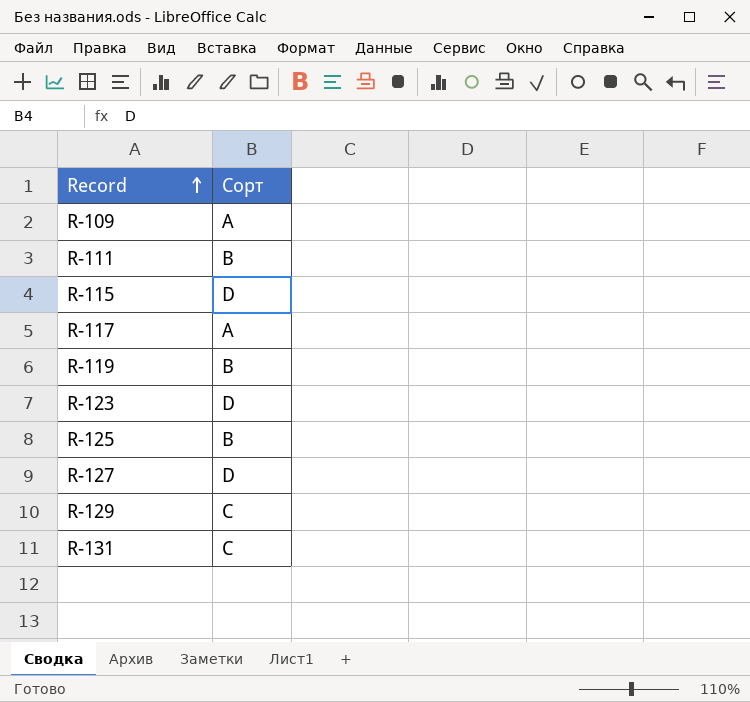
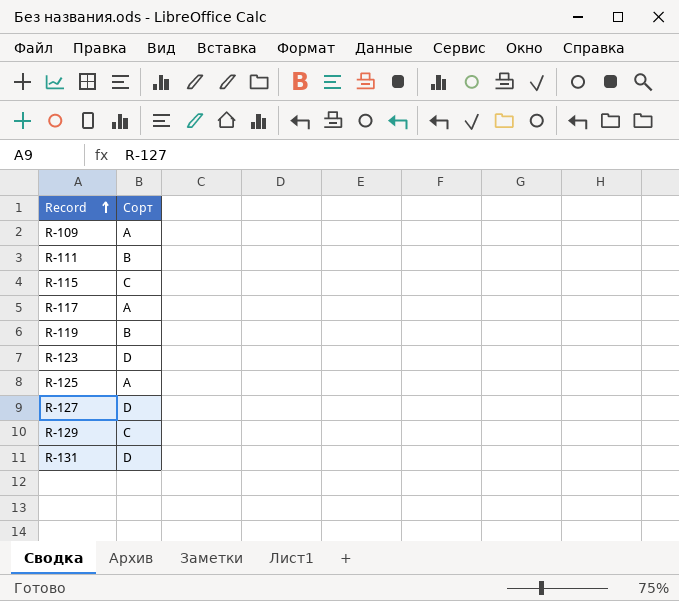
R-115 | Сорт: D -> С
R-125 | Сорт: В -> А
R-131 | Сорт: С -> D

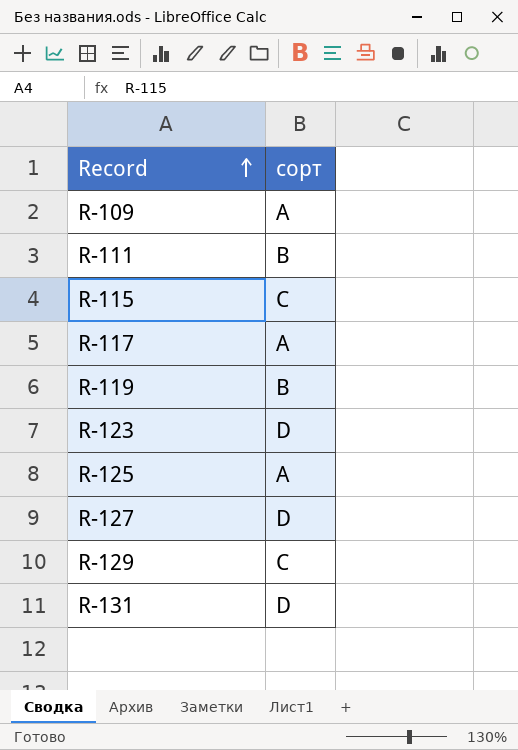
column name: Сорт -> сорт

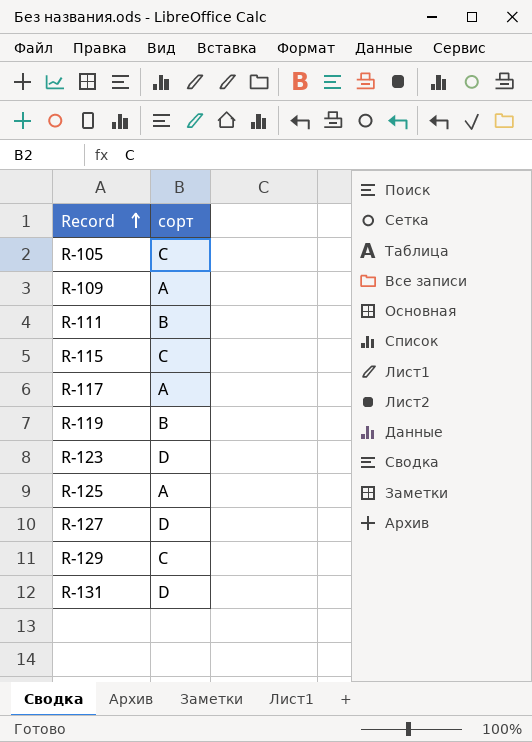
row R-105: none -> С

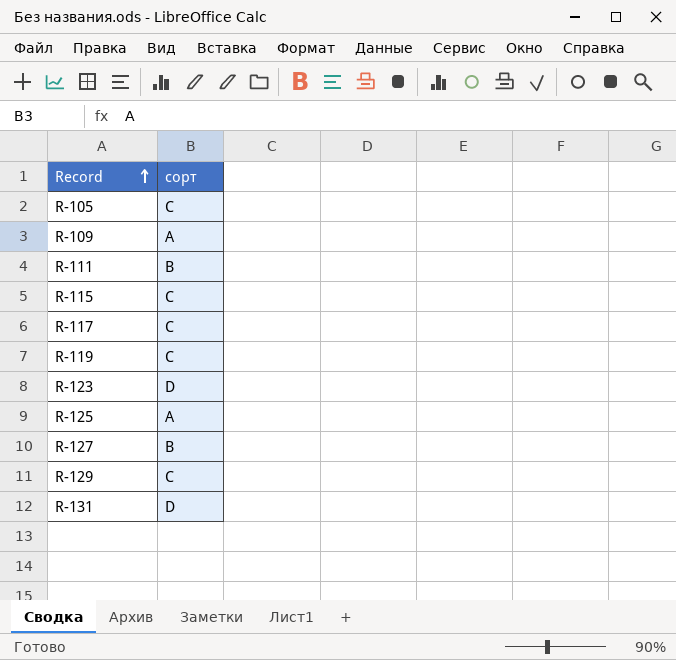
R-117 | сорт: А -> С
R-119 | сорт: В -> С
R-127 | сорт: D -> В

